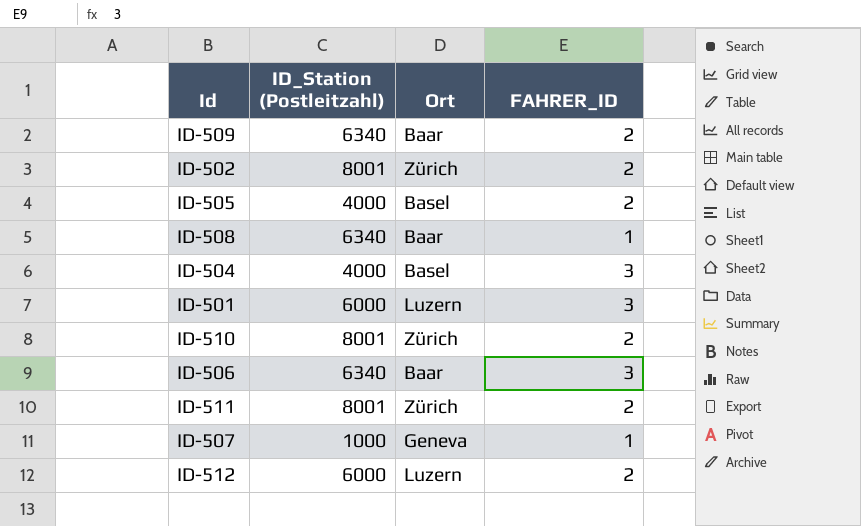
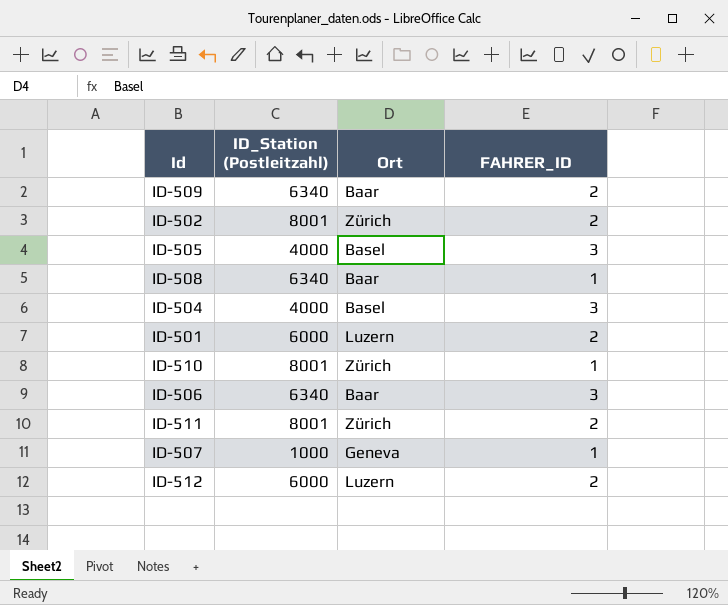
ID-505 | FAHRER_ID: 2 -> 3
ID-501 | FAHRER_ID: 3 -> 2
ID-510 | FAHRER_ID: 2 -> 1

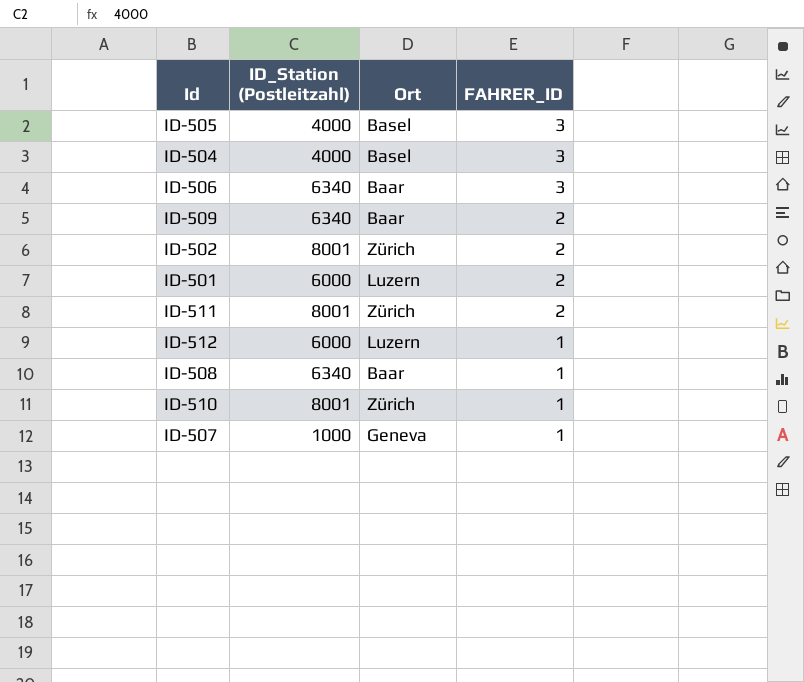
row order: none -> FAHRER_ID descending
ID-512 | FAHRER_ID: 2 -> 1

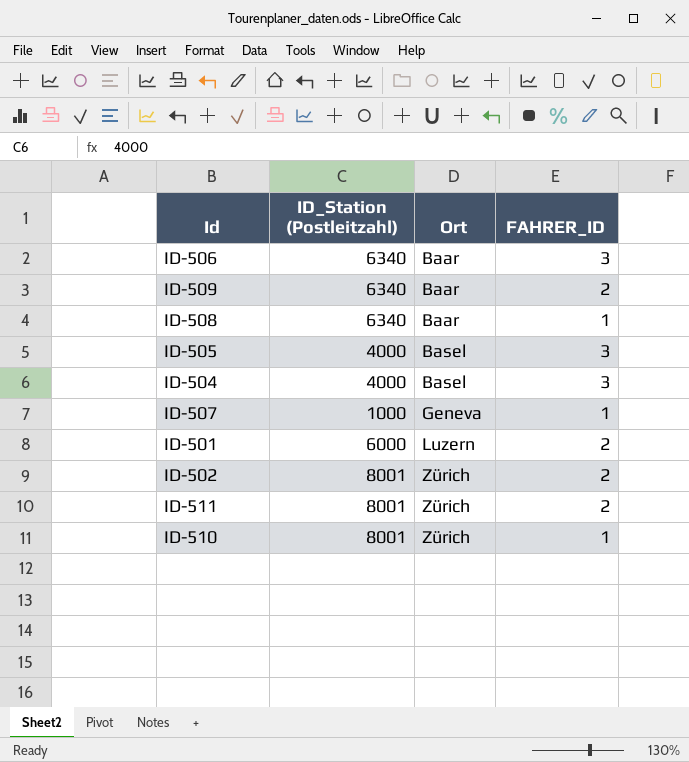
row order: FAHRER_ID descending -> Ort ascending
row ID-512: 6000 | Luzern | 1 -> none

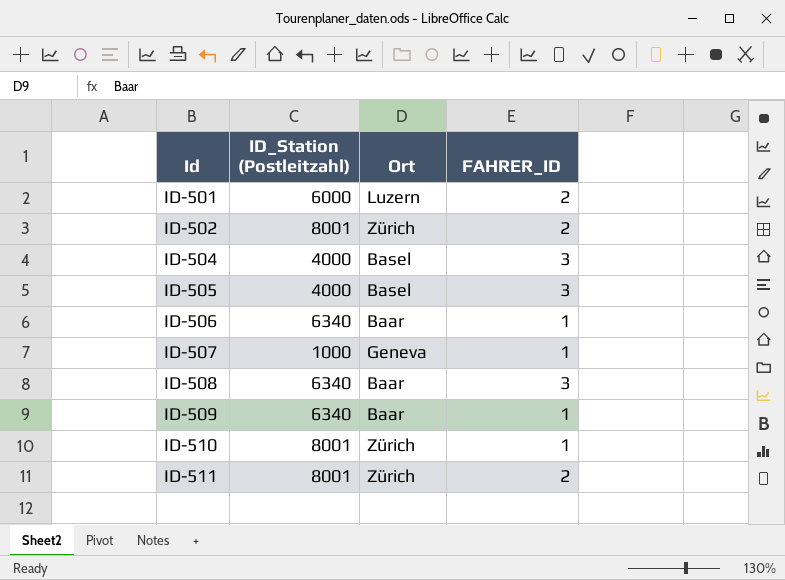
row order: Ort ascending -> Id ascending
ID-506 | FAHRER_ID: 3 -> 1
ID-508 | FAHRER_ID: 1 -> 3
ID-509 | FAHRER_ID: 2 -> 1

